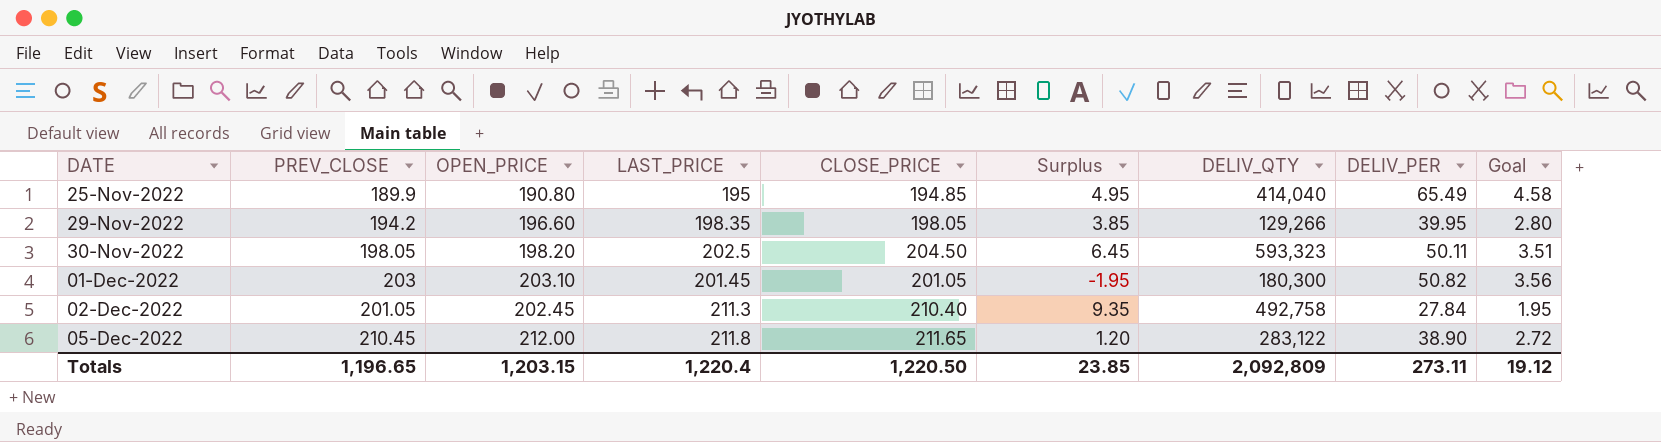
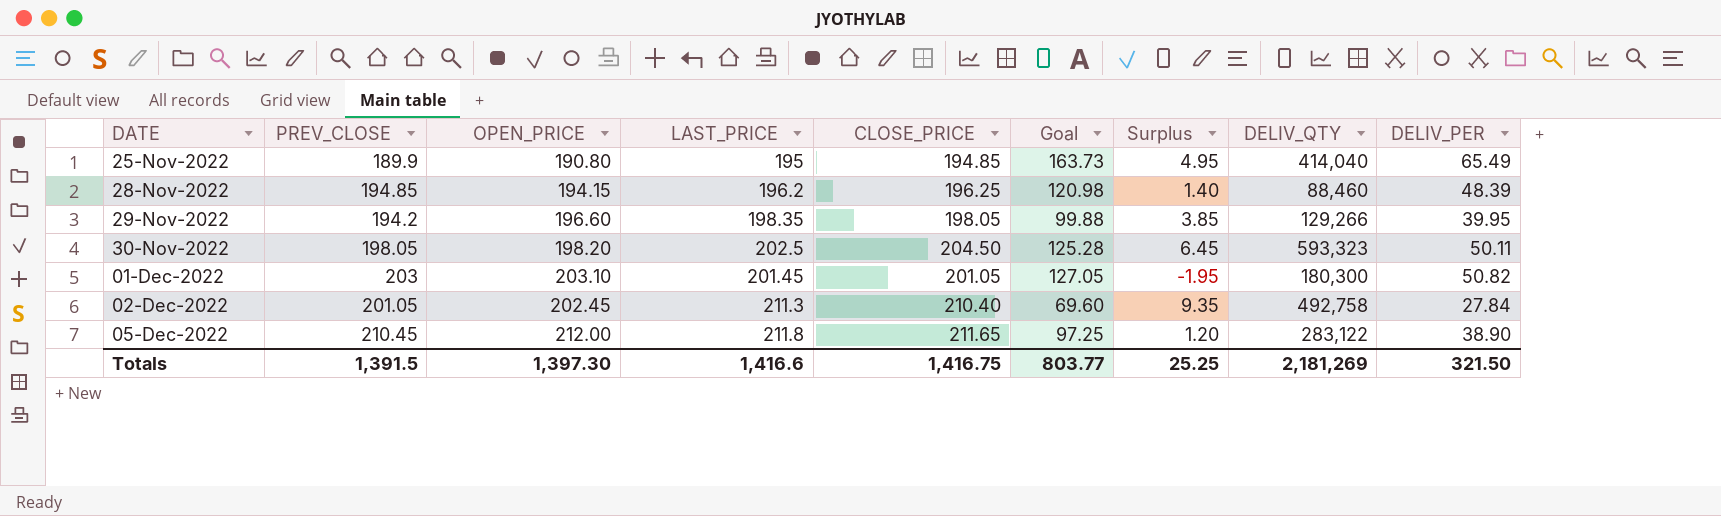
column Goal | formula: [DELIV_PER] * 0.07 -> [DELIV_PER] * 2.5
column Goal | position: 9 -> 6
row 28-Nov-2022: none -> 194.85 | 194.15 | 196.2 | 196.25 | 120.98 | 1.40 | 88,460 | 48.39
Totals | PREV_CLOSE: 1,196.65 -> 1,391.5
Totals | OPEN_PRICE: 1,203.15 -> 1,397.30
Totals | LAST_PRICE: 1,220.4 -> 1,416.6
Totals | CLOSE_PRICE: 1,220.50 -> 1,416.75
Totals | Goal: 19.12 -> 803.77
Totals | Surplus: 23.85 -> 25.25
Totals | DELIV_QTY: 2,092,809 -> 2,181,269
Totals | DELIV_PER: 273.11 -> 321.50

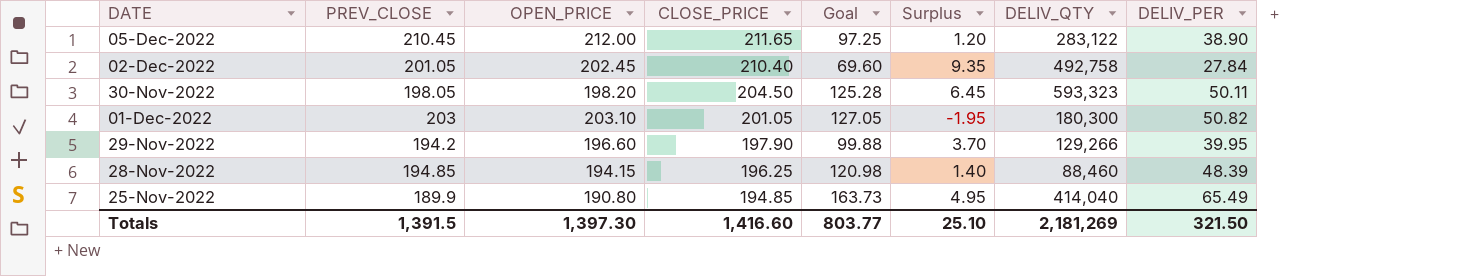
row order: DATE ascending -> CLOSE_PRICE descending
column LAST_PRICE | position: 4 -> none
29-Nov-2022 | CLOSE_PRICE: 198.05 -> 197.90
29-Nov-2022 | Surplus: 3.85 -> 3.70
Totals | CLOSE_PRICE: 1,416.75 -> 1,416.60
Totals | Surplus: 25.25 -> 25.10

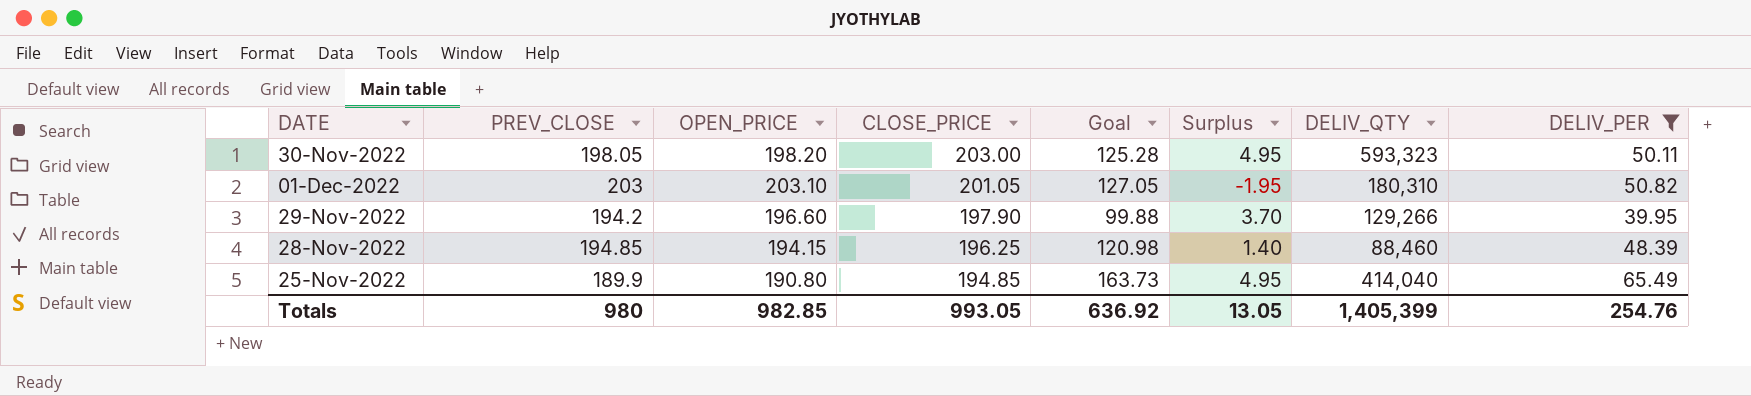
filter: none -> DELIV_PER >= 39.95
30-Nov-2022 | CLOSE_PRICE: 204.50 -> 203.00
30-Nov-2022 | Surplus: 6.45 -> 4.95
01-Dec-2022 | DELIV_QTY: 180,300 -> 180,310
Totals | PREV_CLOSE: 1,391.5 -> 980
Totals | OPEN_PRICE: 1,397.30 -> 982.85
Totals | CLOSE_PRICE: 1,416.60 -> 993.05
Totals | Goal: 803.77 -> 636.92
Totals | Surplus: 25.10 -> 13.05
Totals | DELIV_QTY: 2,181,269 -> 1,405,399
Totals | DELIV_PER: 321.50 -> 254.76

